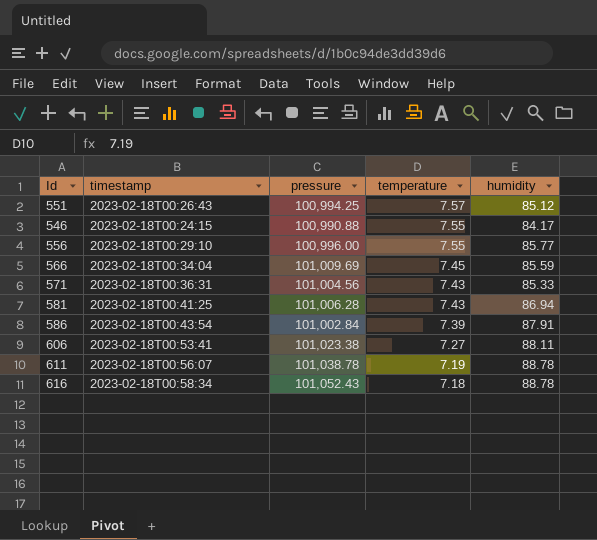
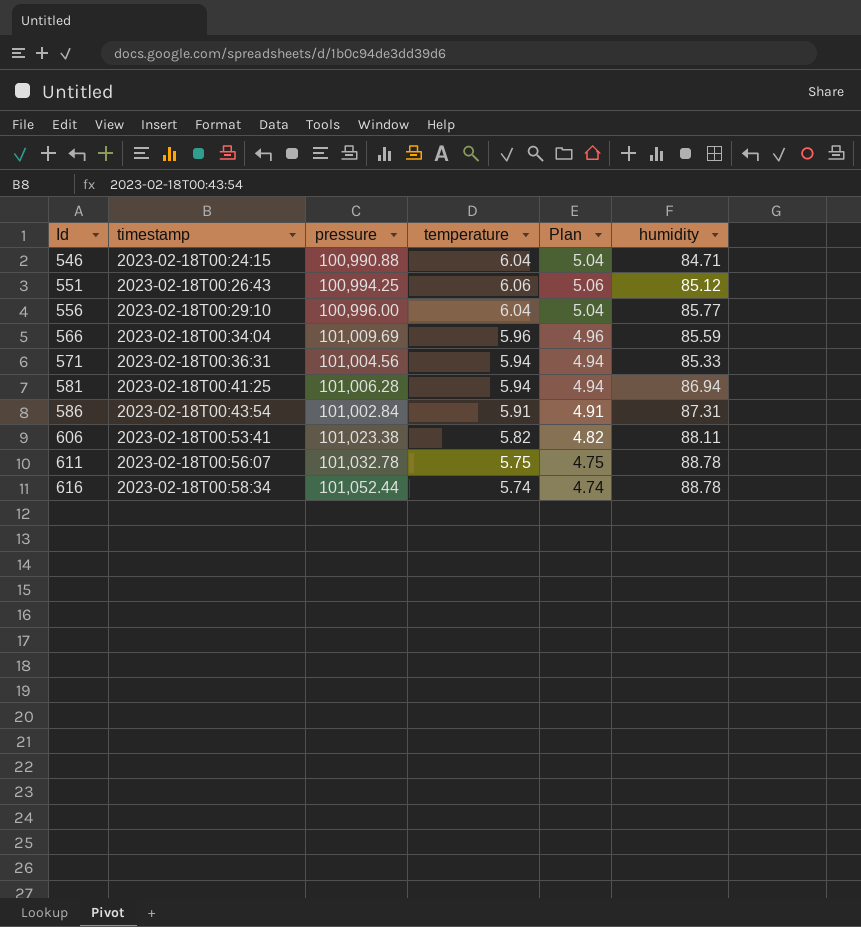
row order: temperature descending -> Id ascending
column Plan | formula: none -> [temperature] - 1
546 | temperature: 7.55 -> 6.04
546 | humidity: 84.17 -> 84.71
551 | temperature: 7.57 -> 6.06
556 | temperature: 7.55 -> 6.04
566 | temperature: 7.45 -> 5.96
571 | temperature: 7.43 -> 5.94
581 | temperature: 7.43 -> 5.94
586 | temperature: 7.39 -> 5.91
586 | humidity: 87.91 -> 87.31
606 | temperature: 7.27 -> 5.82
611 | pressure: 101,038.78 -> 101,032.78
611 | temperature: 7.19 -> 5.75
616 | pressure: 101,052.43 -> 101,052.44
616 | temperature: 7.18 -> 5.74

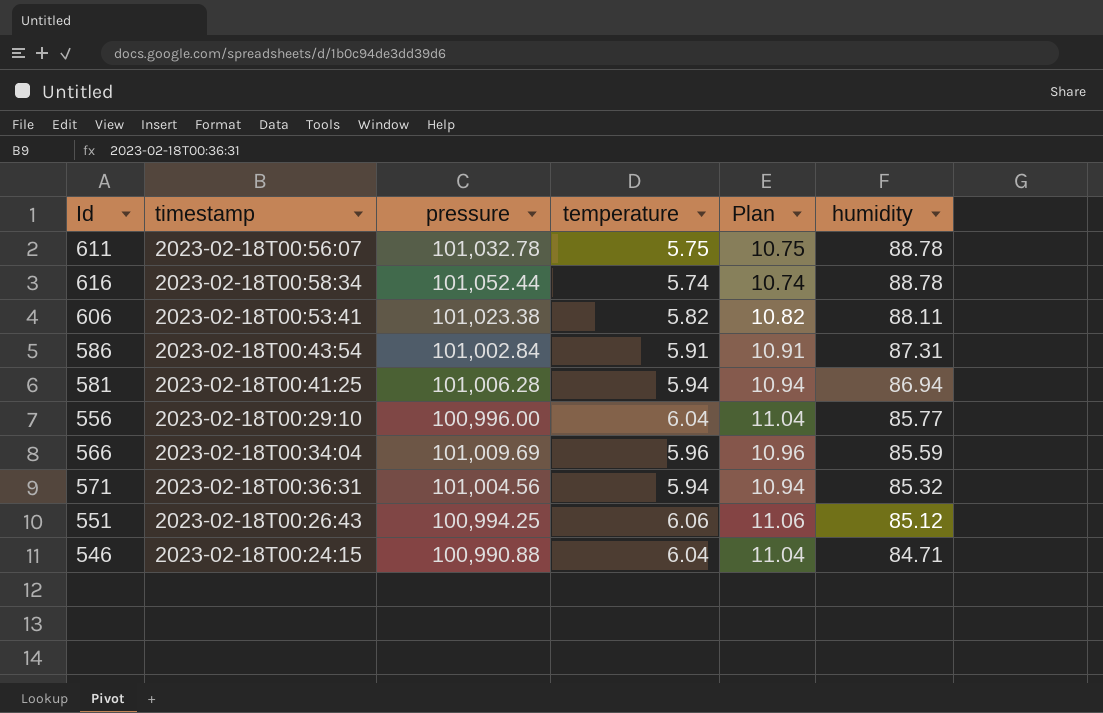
row order: Id ascending -> humidity descending
column Plan | formula: [temperature] - 1 -> [temperature] + 5
571 | humidity: 85.33 -> 85.32

